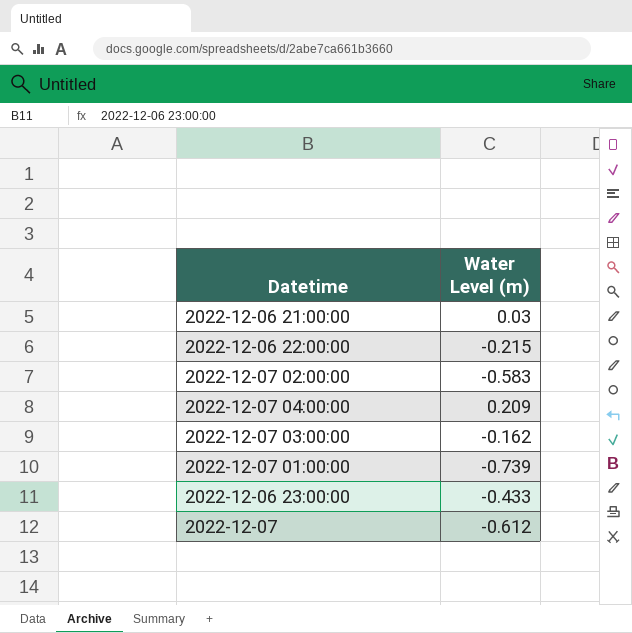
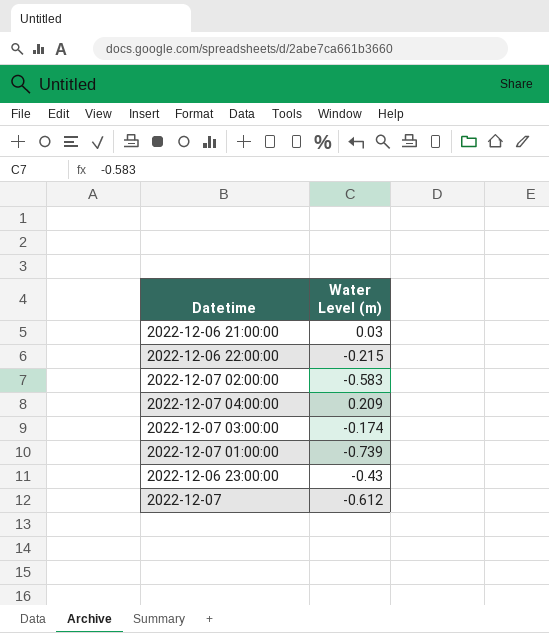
2022-12-07 03:00:00 | Water Level (m): -0.162 -> -0.174
2022-12-06 23:00:00 | Water Level (m): -0.433 -> -0.43

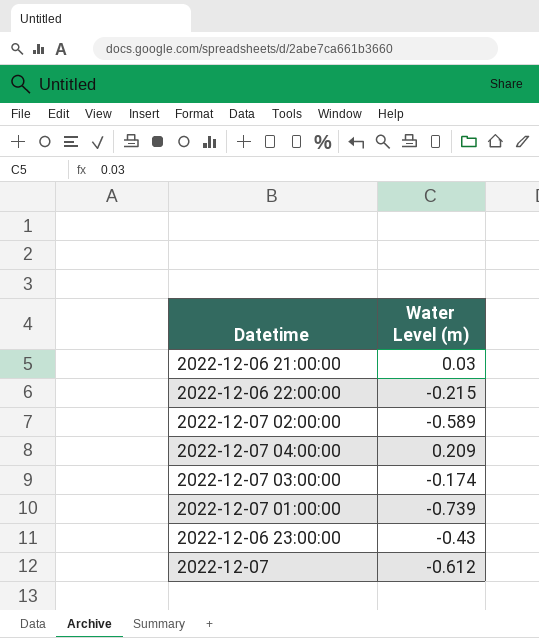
2022-12-07 02:00:00 | Water Level (m): -0.583 -> -0.589

